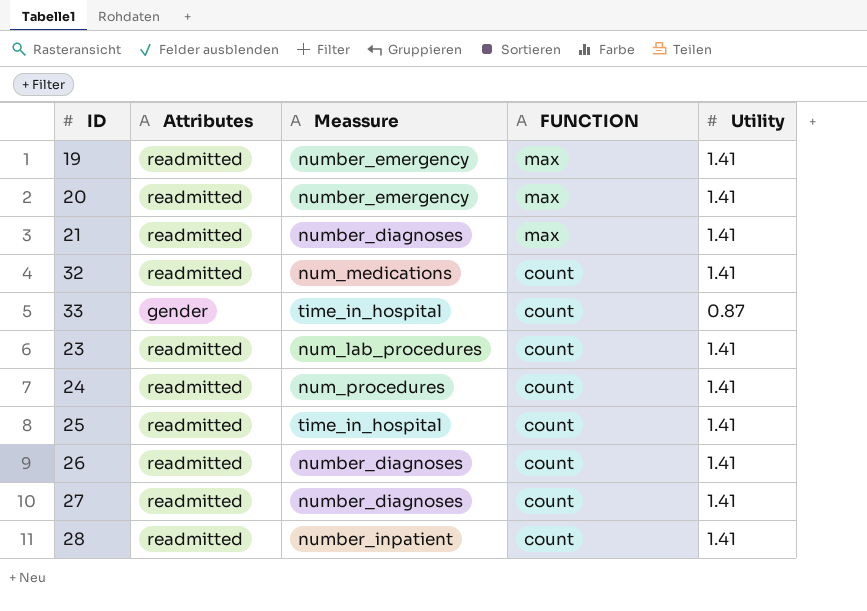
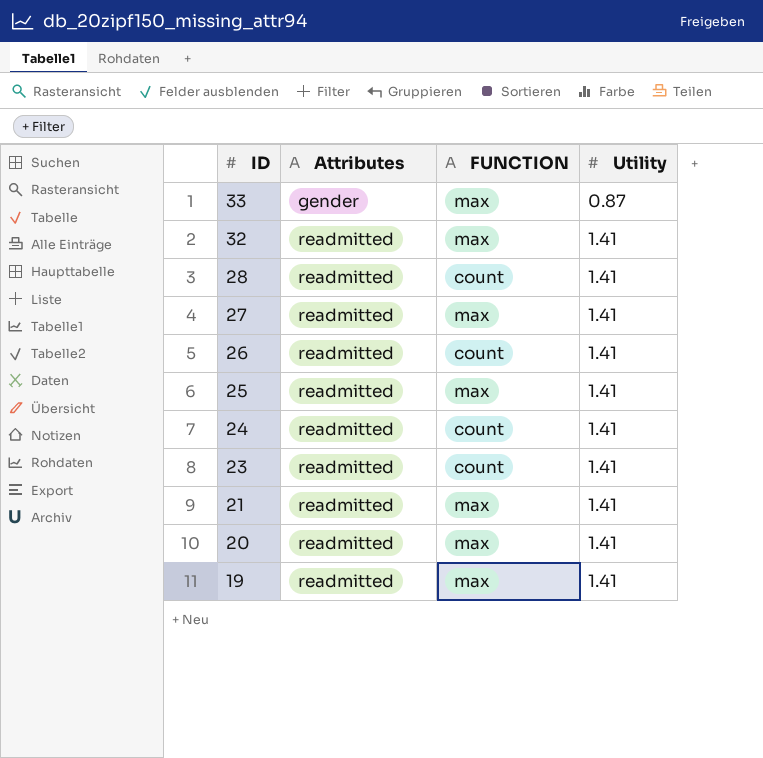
row order: FUNCTION descending -> ID descending
column Meassure | position: 3 -> none
33 | FUNCTION: count -> max
32 | FUNCTION: count -> max
27 | FUNCTION: count -> max
25 | FUNCTION: count -> max

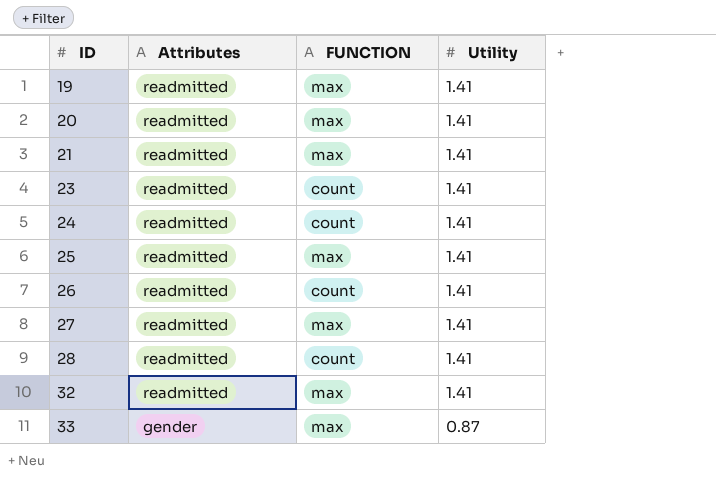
row order: ID descending -> ID ascending

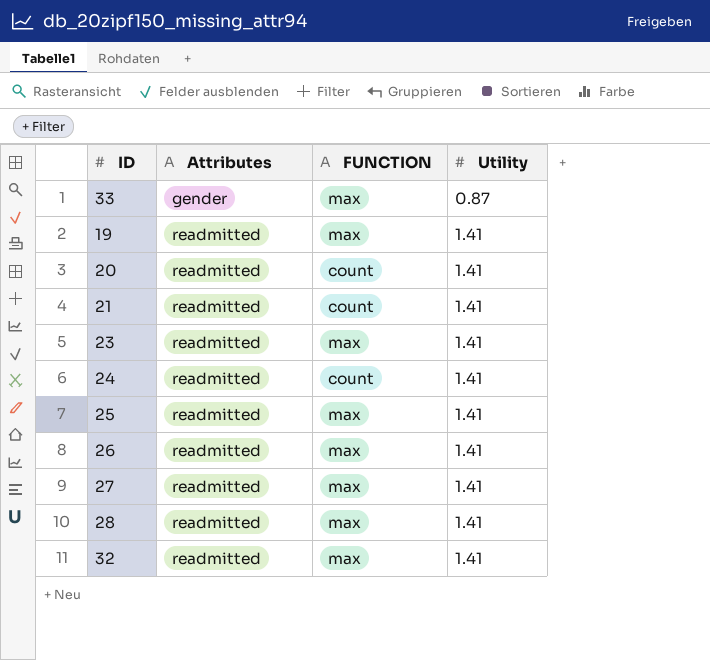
row order: ID ascending -> Attributes ascending
20 | FUNCTION: max -> count
21 | FUNCTION: max -> count
23 | FUNCTION: count -> max
26 | FUNCTION: count -> max
28 | FUNCTION: count -> max

